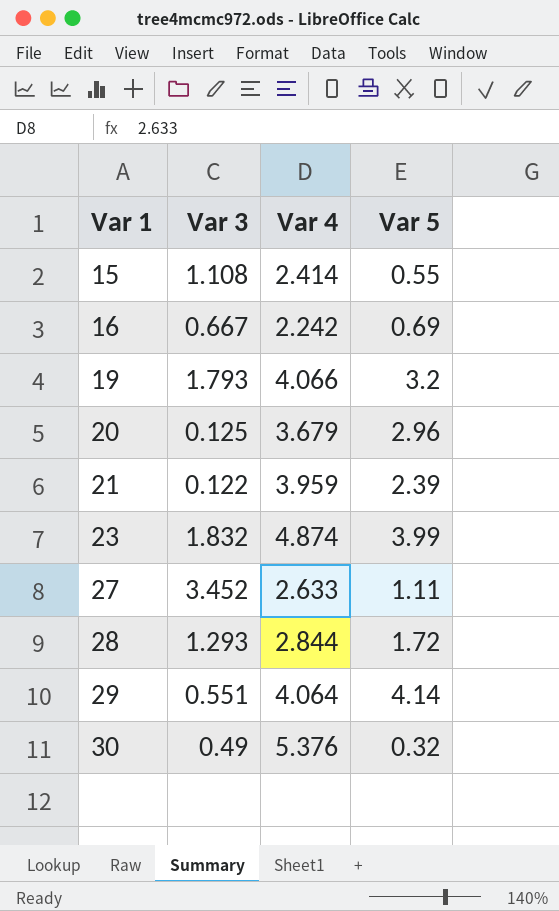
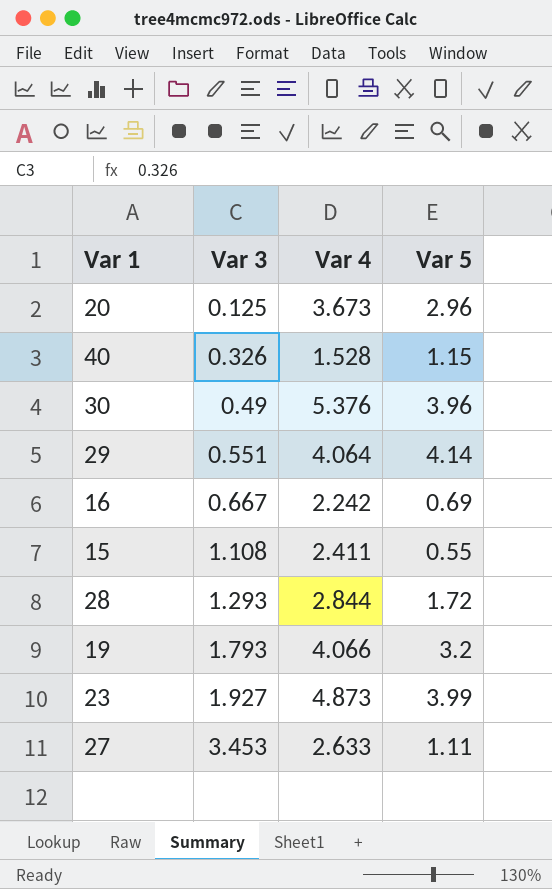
row order: Var 1 ascending -> Var 3 ascending
row 21: 0.122 | 3.959 | 2.39 -> none
20 | Var 4: 3.679 -> 3.673
row 40: none -> 0.326 | 1.528 | 1.15
30 | Var 5: 0.32 -> 3.96
15 | Var 4: 2.414 -> 2.411
23 | Var 3: 1.832 -> 1.927
23 | Var 4: 4.874 -> 4.873
27 | Var 3: 3.452 -> 3.453

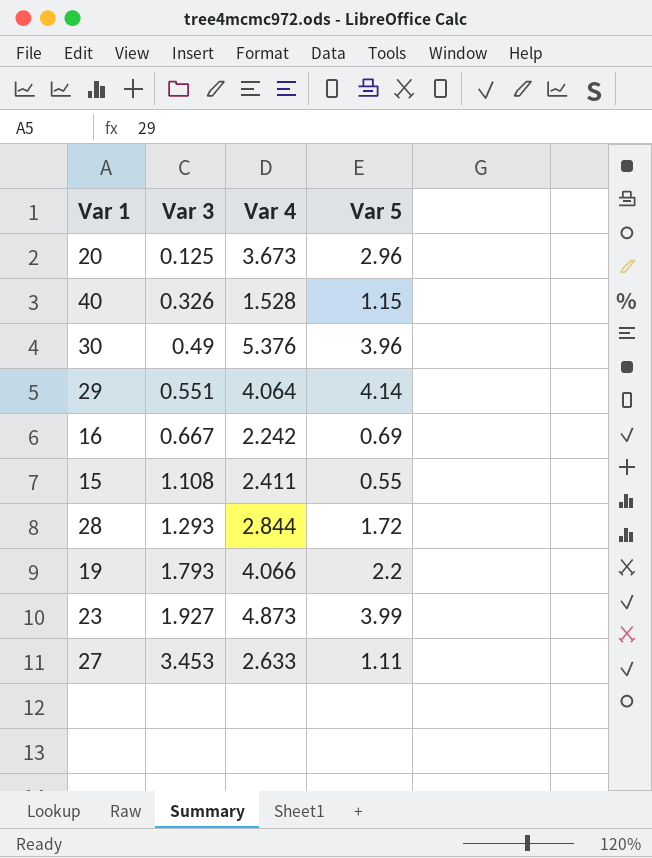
19 | Var 5: 3.2 -> 2.2

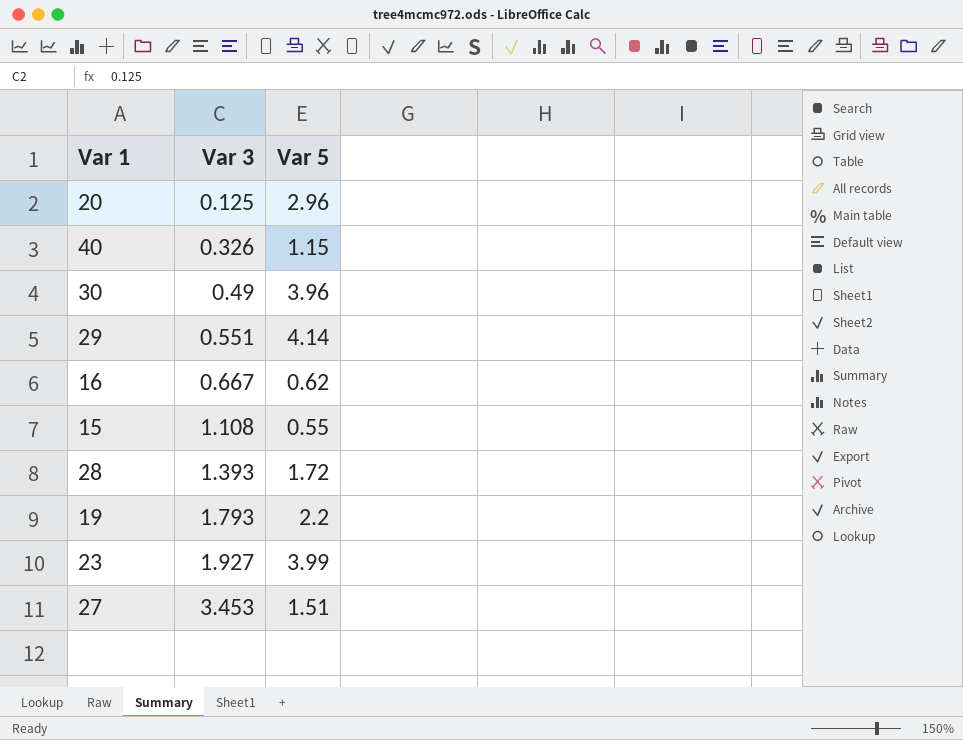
column Var 4 | position: 3 -> none
16 | Var 5: 0.69 -> 0.62
28 | Var 3: 1.293 -> 1.393
27 | Var 5: 1.11 -> 1.51

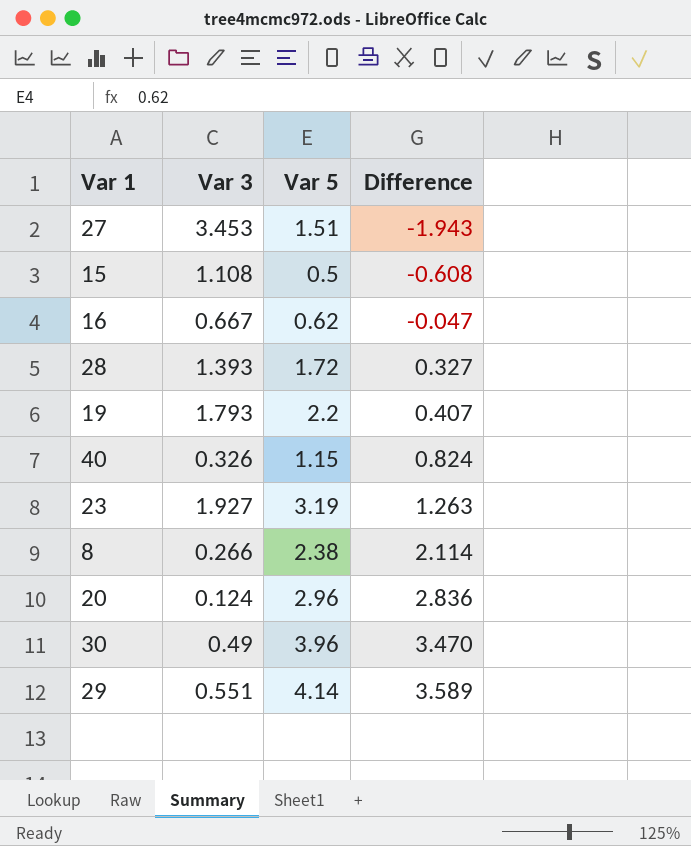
row order: Var 3 ascending -> Difference ascending
column Difference | formula: none -> [Var 5] - [Var 3]
15 | Var 5: 0.55 -> 0.5
23 | Var 5: 3.99 -> 3.19
row 8: none -> 0.266 | 2.38 | 2.114
20 | Var 3: 0.125 -> 0.124

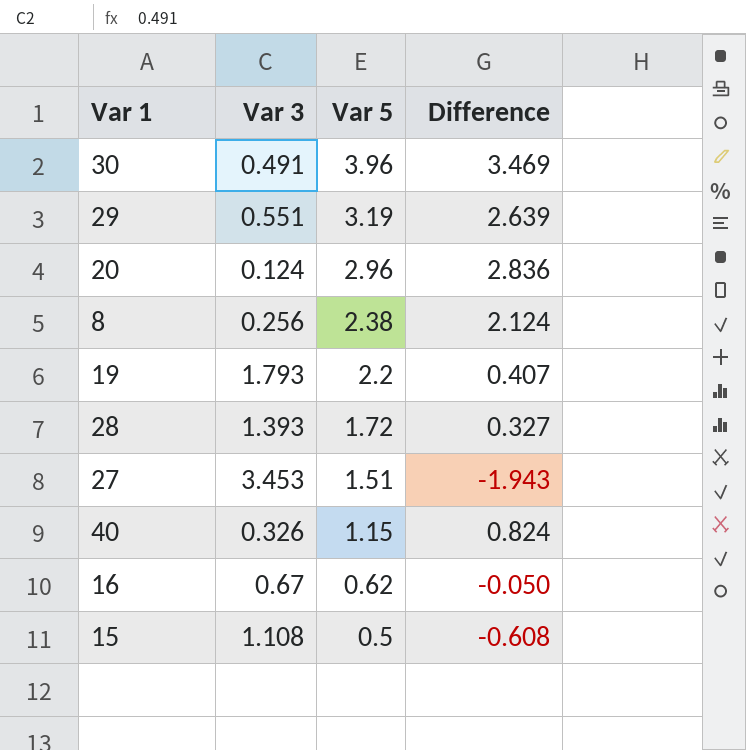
row order: Difference ascending -> Var 5 descending
row 23: 1.927 | 3.19 | 1.263 -> none
30 | Var 3: 0.49 -> 0.491
30 | Difference: 3.470 -> 3.469
29 | Var 5: 4.14 -> 3.19
29 | Difference: 3.589 -> 2.639
8 | Var 3: 0.266 -> 0.256
8 | Difference: 2.114 -> 2.124
16 | Var 3: 0.667 -> 0.67
16 | Difference: -0.047 -> -0.050

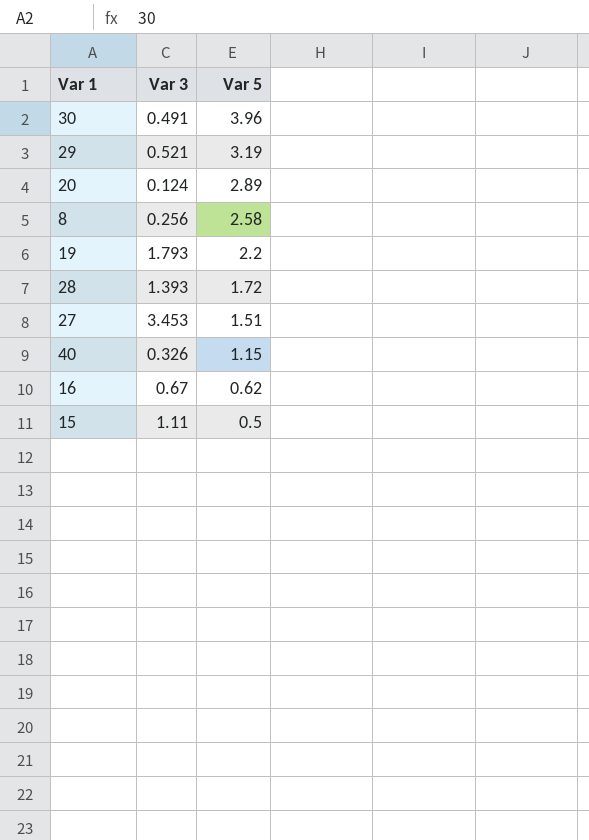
column Difference | formula: [Var 5] - [Var 3] -> none
29 | Var 3: 0.551 -> 0.521
20 | Var 5: 2.96 -> 2.89
8 | Var 5: 2.38 -> 2.58
15 | Var 3: 1.108 -> 1.11

